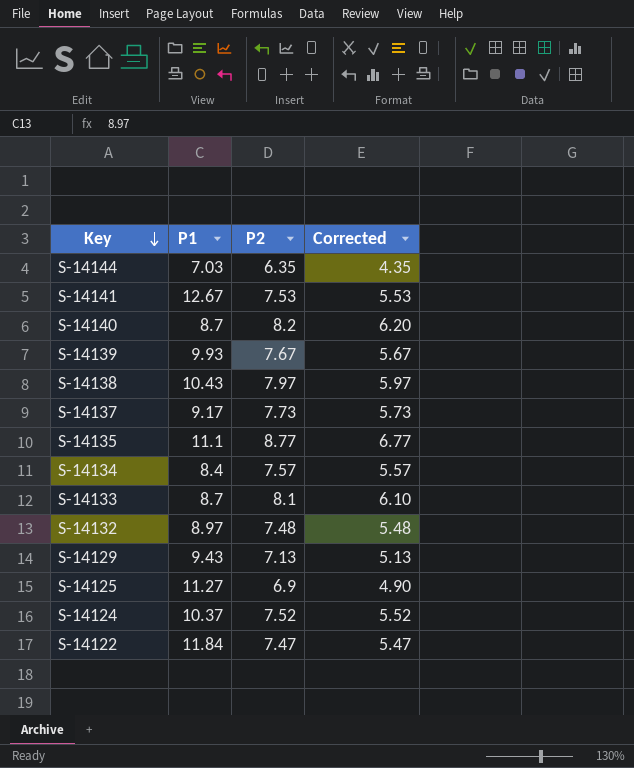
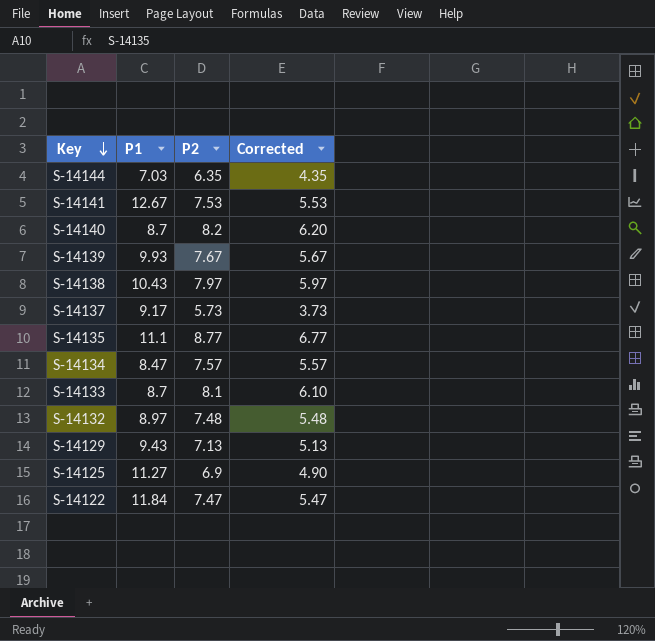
row S-14124: 10.37 | 7.52 | 5.52 -> none
S-14137 | P2: 7.73 -> 5.73
S-14137 | Corrected: 5.73 -> 3.73
S-14134 | P1: 8.4 -> 8.47

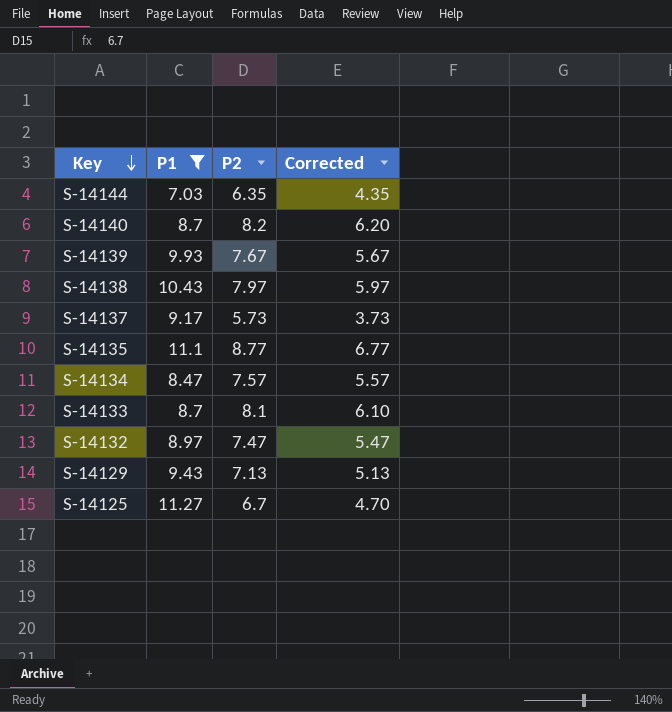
filter: none -> P1 <= 11.27
S-14132 | P2: 7.48 -> 7.47
S-14132 | Corrected: 5.48 -> 5.47
S-14125 | P2: 6.9 -> 6.7
S-14125 | Corrected: 4.90 -> 4.70

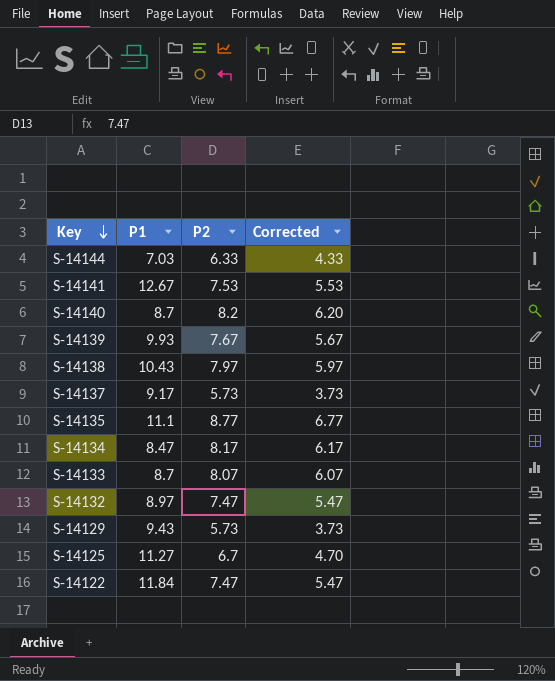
filter: P1 <= 11.27 -> none
S-14144 | P2: 6.35 -> 6.33
S-14144 | Corrected: 4.35 -> 4.33
S-14134 | P2: 7.57 -> 8.17
S-14134 | Corrected: 5.57 -> 6.17
S-14133 | P2: 8.1 -> 8.07
S-14133 | Corrected: 6.10 -> 6.07
S-14129 | P2: 7.13 -> 5.73
S-14129 | Corrected: 5.13 -> 3.73

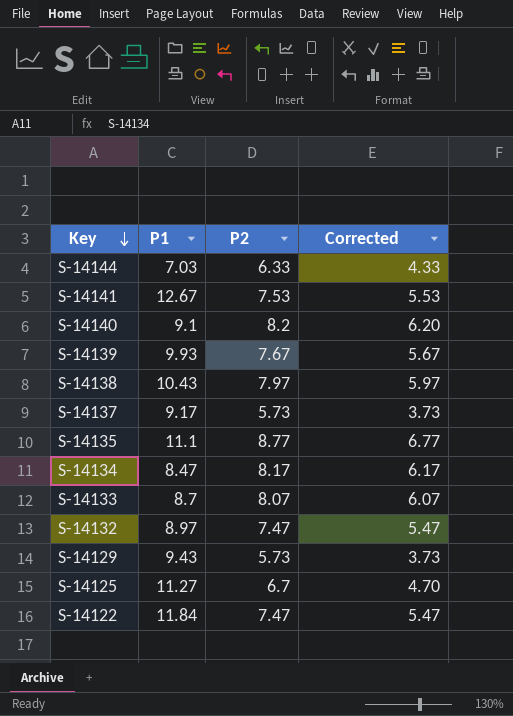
S-14140 | P1: 8.7 -> 9.1

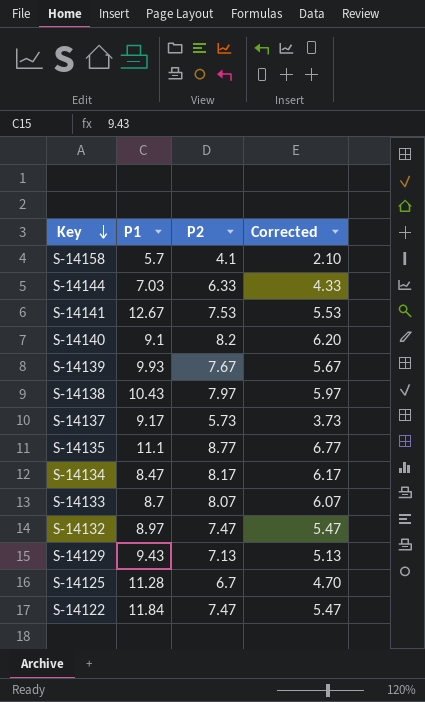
row S-14158: none -> 5.7 | 4.1 | 2.10
S-14129 | P2: 5.73 -> 7.13
S-14129 | Corrected: 3.73 -> 5.13
S-14125 | P1: 11.27 -> 11.28

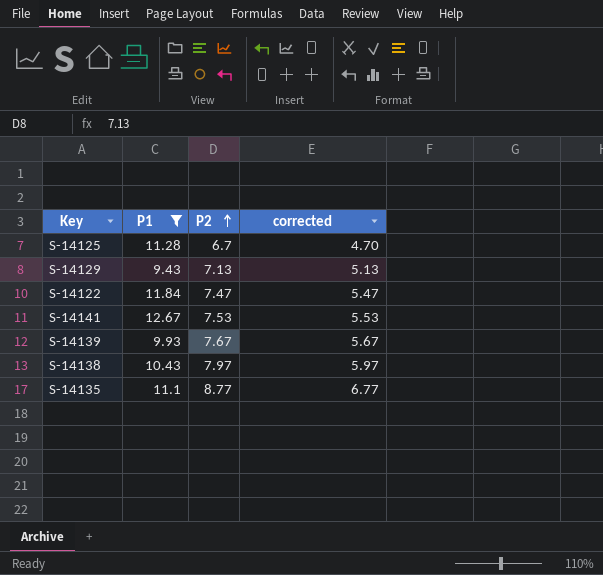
filter: none -> P1 >= 9.43
row order: Key descending -> P2 ascending
column name: Corrected -> corrected

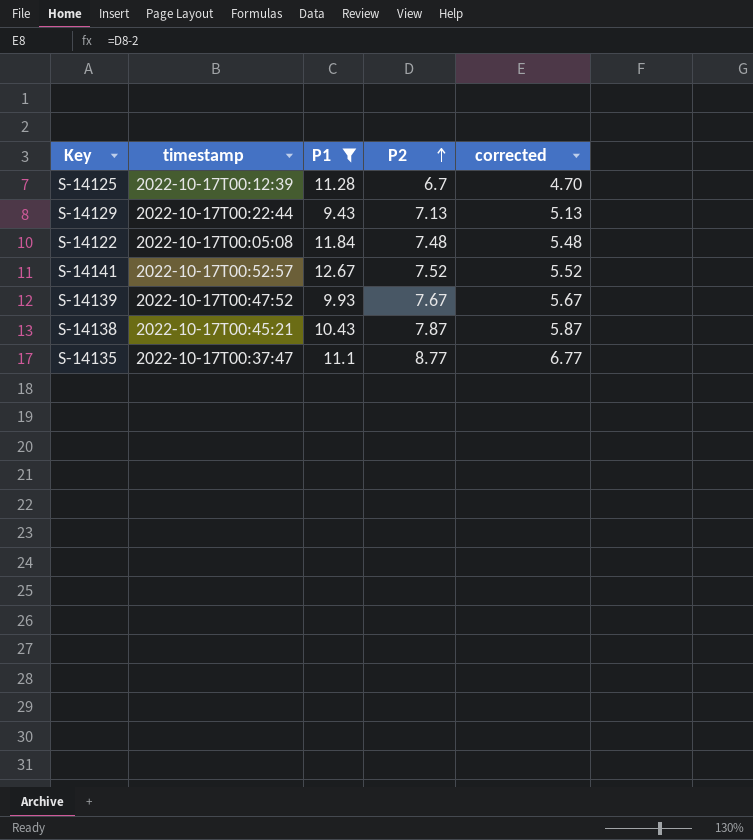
column timestamp | position: none -> 2
S-14122 | P2: 7.47 -> 7.48
S-14122 | corrected: 5.47 -> 5.48
S-14141 | P2: 7.53 -> 7.52
S-14141 | corrected: 5.53 -> 5.52
S-14138 | P2: 7.97 -> 7.87
S-14138 | corrected: 5.97 -> 5.87

